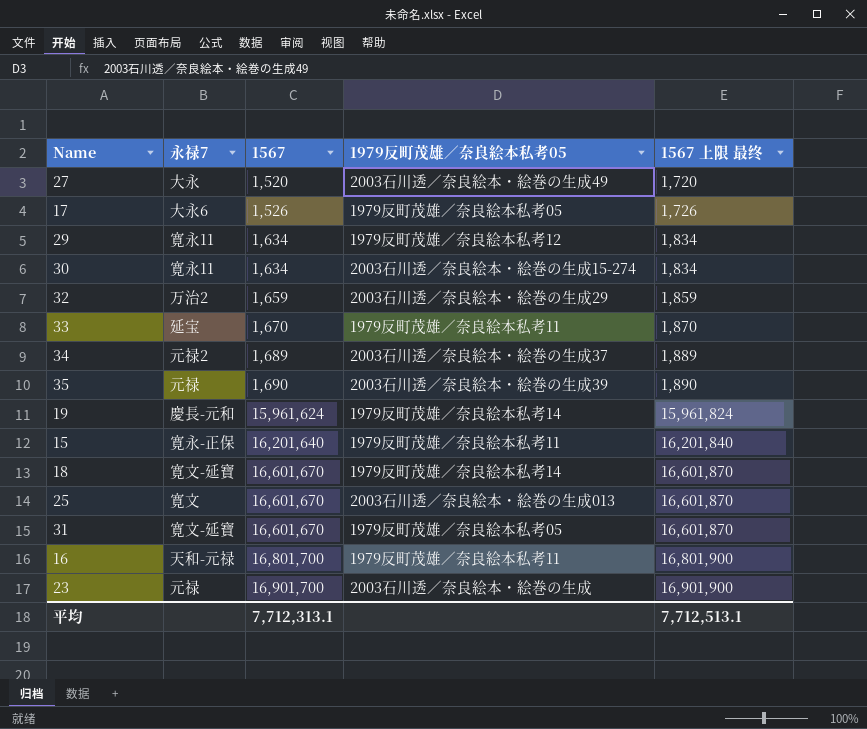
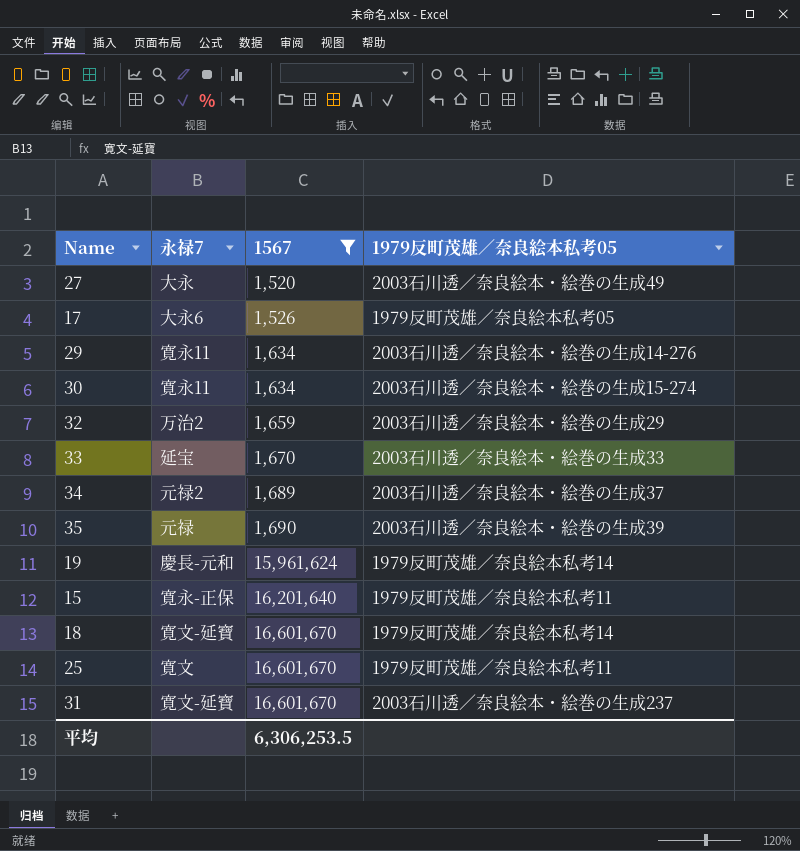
filter: none -> 1567 <= 16,601,670
column 1567 上限 最终 | formula: [1567] + 200 -> none
29 | 1979反町茂雄／奈良絵本私考05: 1979反町茂雄／奈良絵本私考12 -> 2003石川透／奈良絵本・絵巻の生成14-276
33 | 1979反町茂雄／奈良絵本私考05: 1979反町茂雄／奈良絵本私考11 -> 2003石川透／奈良絵本・絵巻の生成33
25 | 1979反町茂雄／奈良絵本私考05: 2003石川透／奈良絵本・絵巻の生成013 -> 1979反町茂雄／奈良絵本私考11
31 | 1979反町茂雄／奈良絵本私考05: 1979反町茂雄／奈良絵本私考05 -> 2003石川透／奈良絵本・絵巻の生成237
平均 | 1567: 7,712,313.1 -> 6,306,253.5

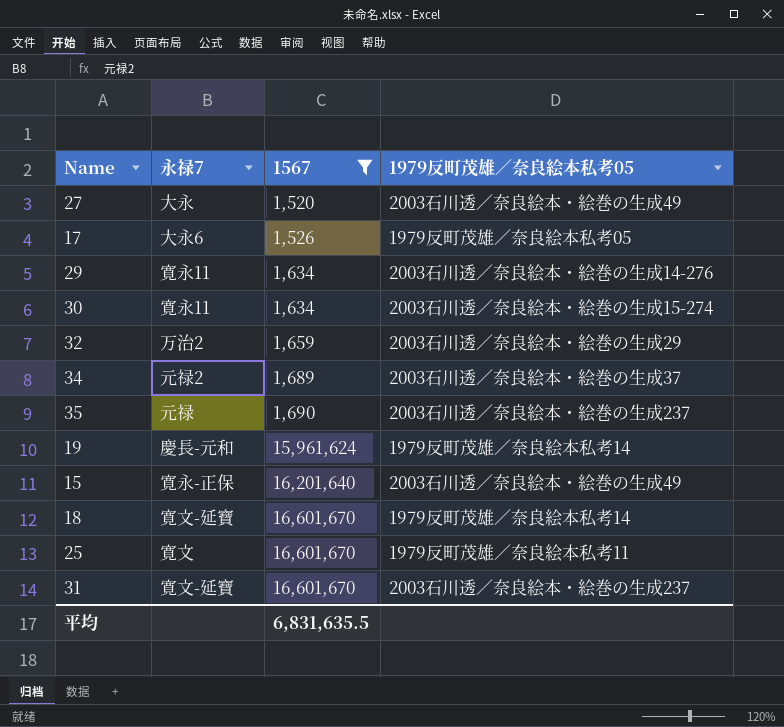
row 33: 延宝 | 1,670 | 2003石川透／奈良絵本・絵巻の生成33 -> none
35 | 1979反町茂雄／奈良絵本私考05: 2003石川透／奈良絵本・絵巻の生成39 -> 2003石川透／奈良絵本・絵巻の生成237
15 | 1979反町茂雄／奈良絵本私考05: 1979反町茂雄／奈良絵本私考11 -> 2003石川透／奈良絵本・絵巻の生成49
平均 | 1567: 6,306,253.5 -> 6,831,635.5

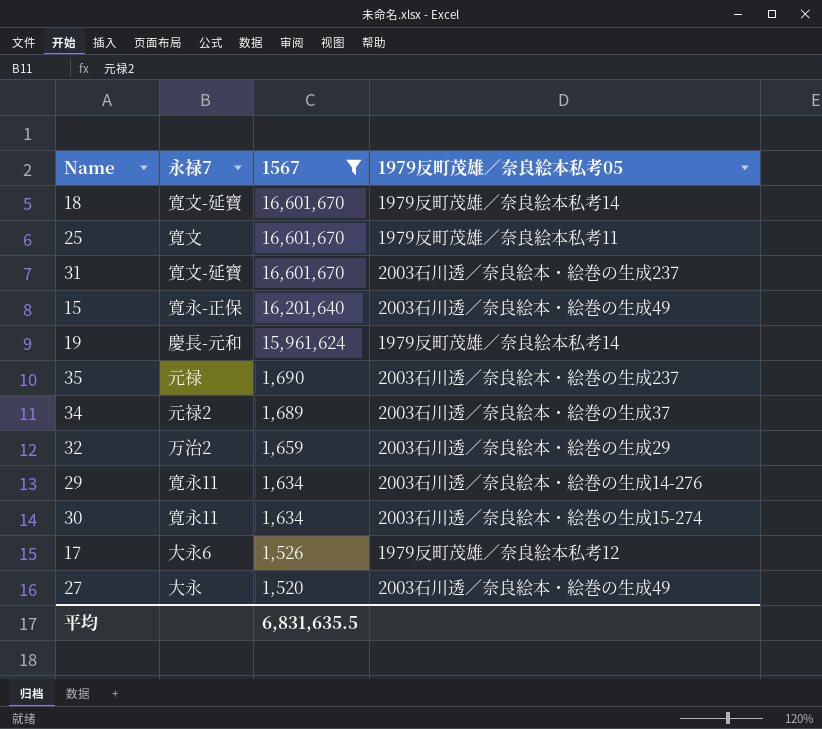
row order: 1567 ascending -> 1567 descending
17 | 1979反町茂雄／奈良絵本私考05: 1979反町茂雄／奈良絵本私考05 -> 1979反町茂雄／奈良絵本私考12

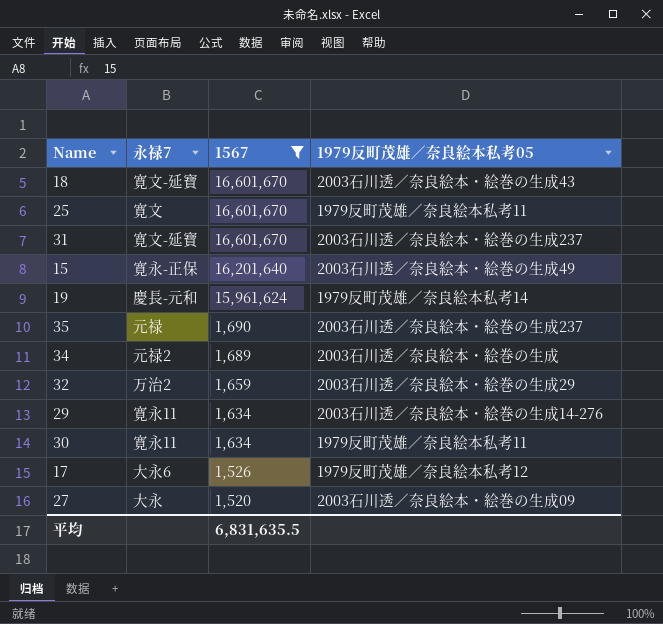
18 | 1979反町茂雄／奈良絵本私考05: 1979反町茂雄／奈良絵本私考14 -> 2003石川透／奈良絵本・絵巻の生成43
34 | 1979反町茂雄／奈良絵本私考05: 2003石川透／奈良絵本・絵巻の生成37 -> 2003石川透／奈良絵本・絵巻の生成
30 | 1979反町茂雄／奈良絵本私考05: 2003石川透／奈良絵本・絵巻の生成15-274 -> 1979反町茂雄／奈良絵本私考11
27 | 1979反町茂雄／奈良絵本私考05: 2003石川透／奈良絵本・絵巻の生成49 -> 2003石川透／奈良絵本・絵巻の生成09

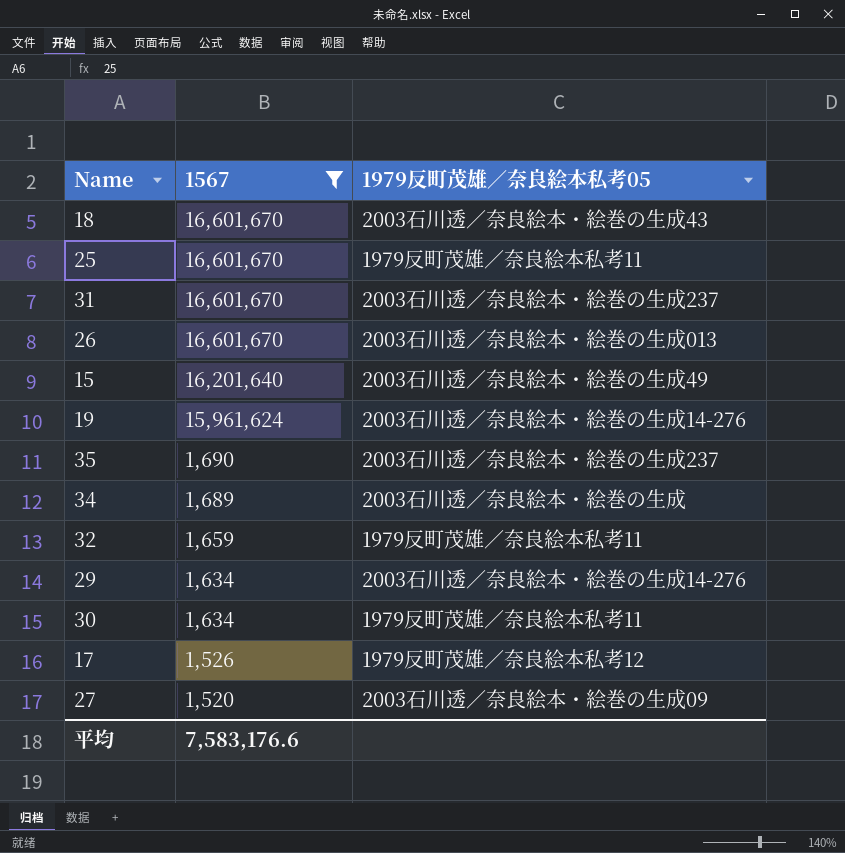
column 永禄7 | position: 2 -> none
row 26: none -> 16,601,670 | 2003石川透／奈良絵本・絵巻の生成013
19 | 1979反町茂雄／奈良絵本私考05: 1979反町茂雄／奈良絵本私考14 -> 2003石川透／奈良絵本・絵巻の生成14-276
32 | 1979反町茂雄／奈良絵本私考05: 2003石川透／奈良絵本・絵巻の生成29 -> 1979反町茂雄／奈良絵本私考11
平均 | 1567: 6,831,635.5 -> 7,583,176.6

